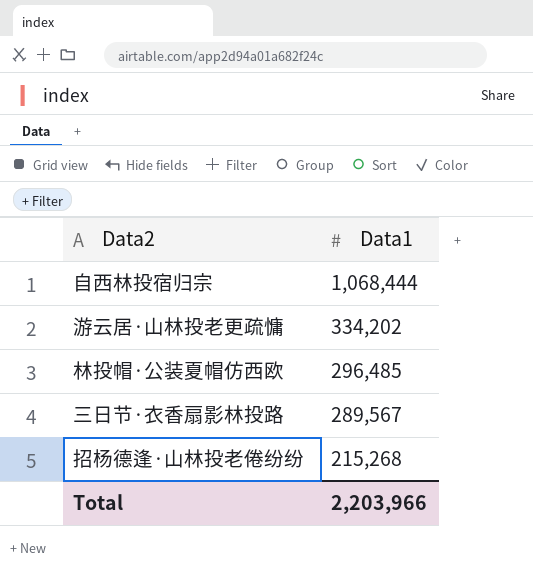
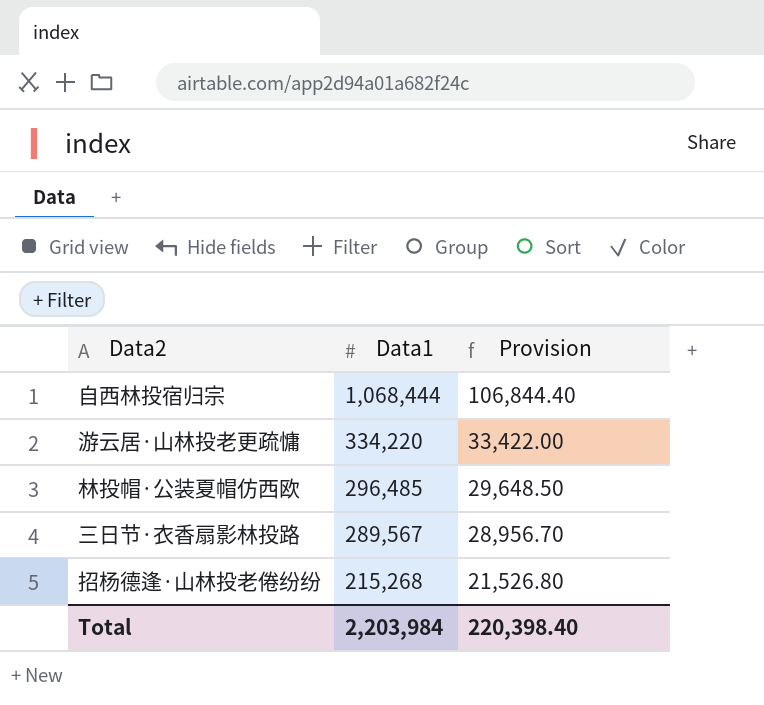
column Provision | formula: none -> [Data1] * 0.1
游云居·山林投老更疏慵 | Data1: 334,202 -> 334,220
Total | Data1: 2,203,966 -> 2,203,984

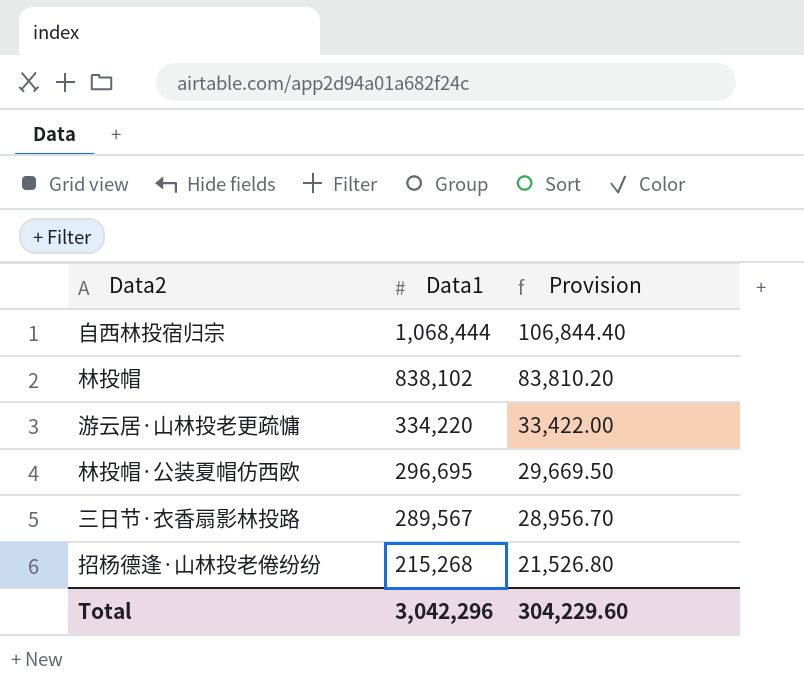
row 林投帽: none -> 838,102 | 83,810.20
林投帽·公装夏帽仿西欧 | Data1: 296,485 -> 296,695
林投帽·公装夏帽仿西欧 | Provision: 29,648.50 -> 29,669.50
Total | Data1: 2,203,984 -> 3,042,296
Total | Provision: 220,398.40 -> 304,229.60

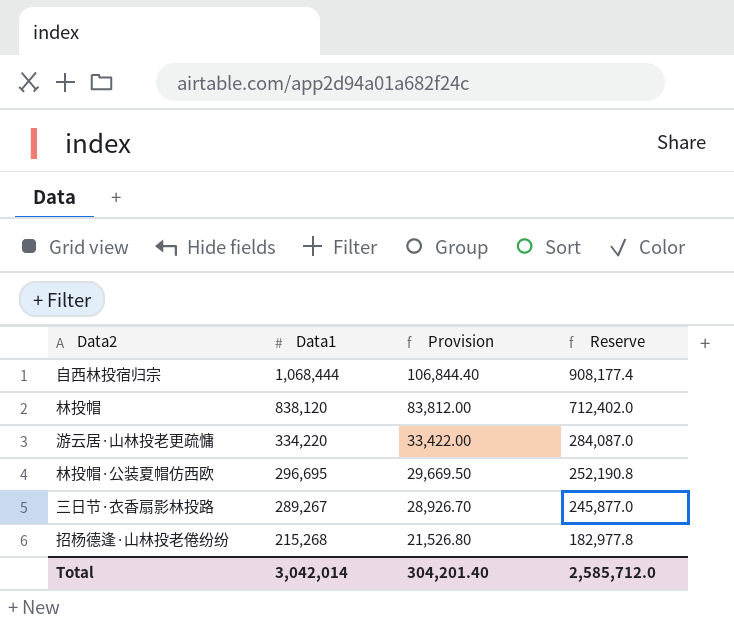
column Reserve | formula: none -> [Data1] * 0.85
林投帽 | Data1: 838,102 -> 838,120
林投帽 | Provision: 83,810.20 -> 83,812.00
三日节·衣香扇影林投路 | Data1: 289,567 -> 289,267
三日节·衣香扇影林投路 | Provision: 28,956.70 -> 28,926.70
Total | Data1: 3,042,296 -> 3,042,014
Total | Provision: 304,229.60 -> 304,201.40

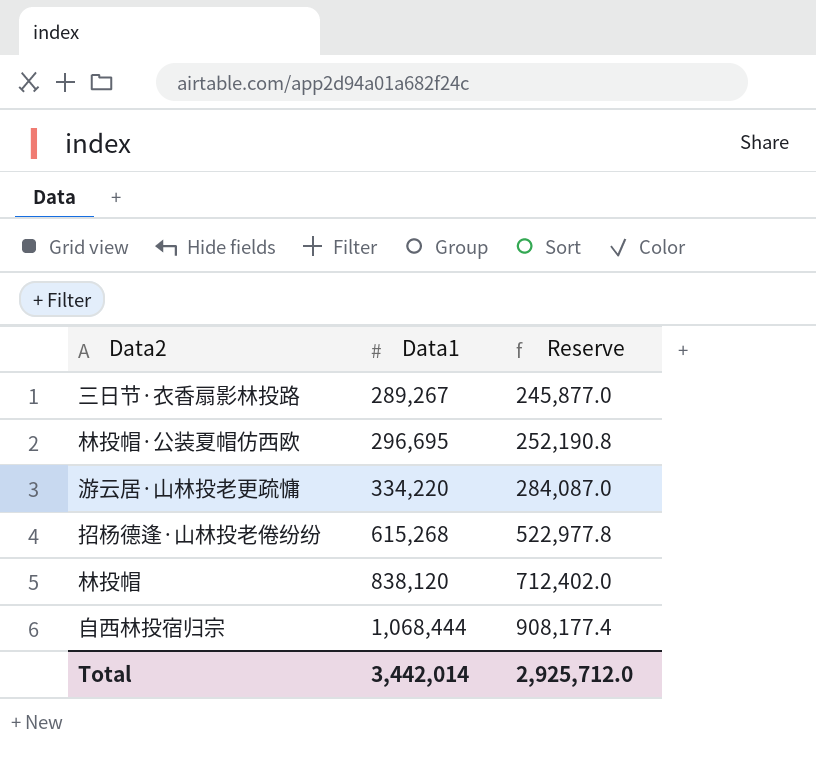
row order: Data1 descending -> Data1 ascending
column Provision | formula: [Data1] * 0.1 -> none
招杨德逢·山林投老倦纷纷 | Data1: 215,268 -> 615,268
招杨德逢·山林投老倦纷纷 | Reserve: 182,977.8 -> 522,977.8
Total | Data1: 3,042,014 -> 3,442,014
Total | Reserve: 2,585,712.0 -> 2,925,712.0

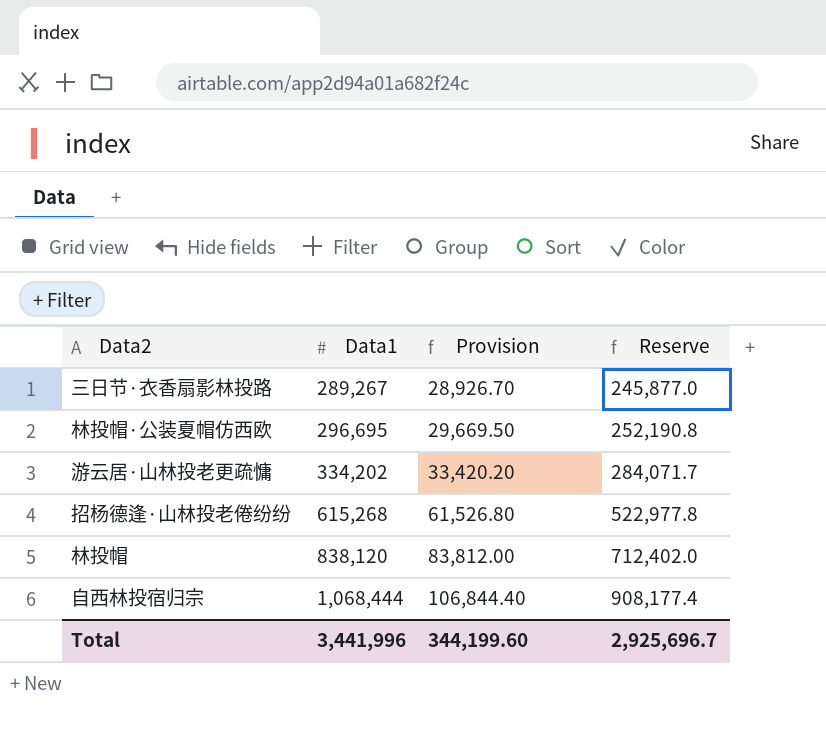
column Provision | formula: none -> [Data1] * 0.1
游云居·山林投老更疏慵 | Data1: 334,220 -> 334,202
游云居·山林投老更疏慵 | Reserve: 284,087.0 -> 284,071.7
Total | Data1: 3,442,014 -> 3,441,996
Total | Reserve: 2,925,712.0 -> 2,925,696.7

